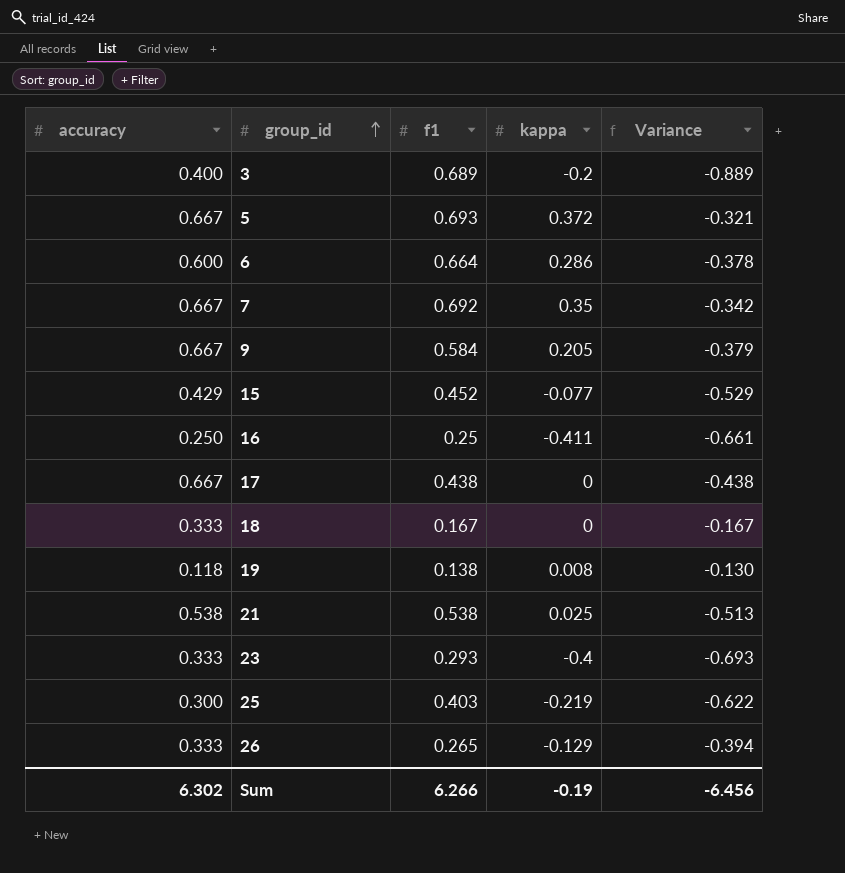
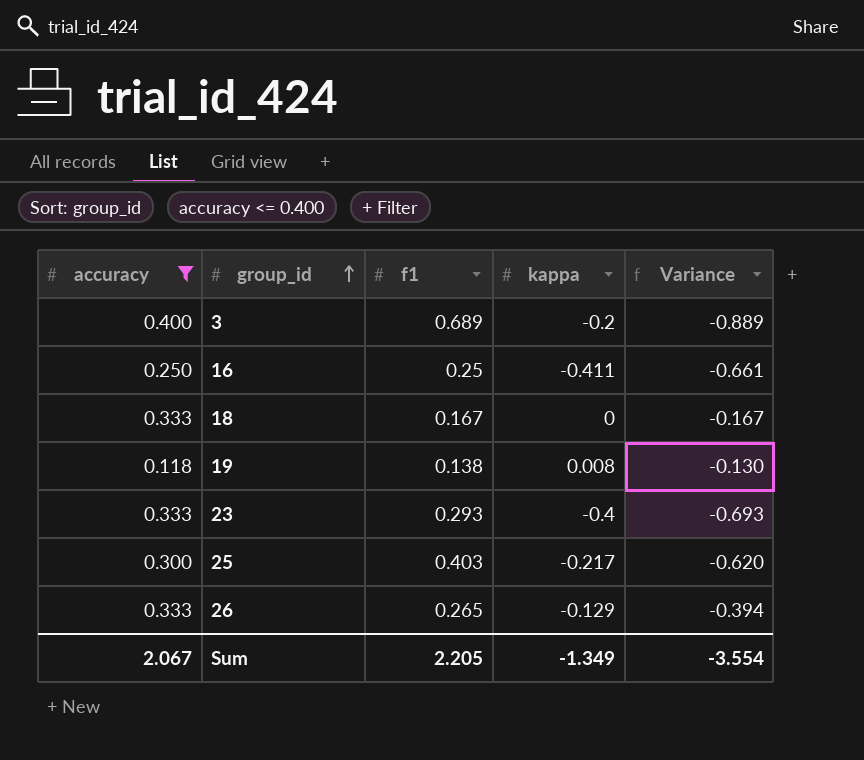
filter: none -> accuracy <= 0.400
25 | kappa: -0.219 -> -0.217
25 | Variance: -0.622 -> -0.620
Sum | accuracy: 6.302 -> 2.067
Sum | f1: 6.266 -> 2.205
Sum | kappa: -0.19 -> -1.349
Sum | Variance: -6.456 -> -3.554

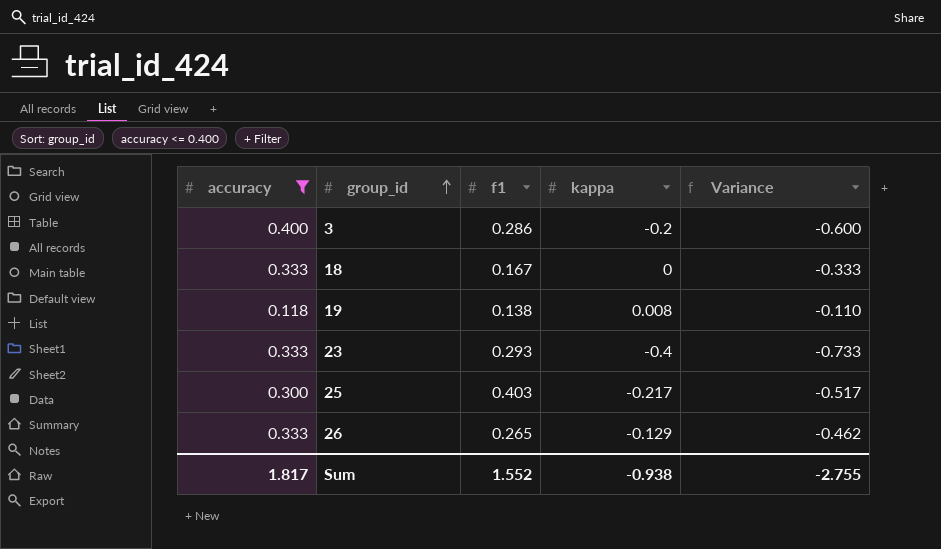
column Variance | formula: [kappa] - [f1] -> [kappa] - [accuracy]
row 16: 0.250 | 0.25 | -0.411 | -0.661 -> none
3 | f1: 0.689 -> 0.286
Sum | accuracy: 2.067 -> 1.817
Sum | f1: 2.205 -> 1.552
Sum | kappa: -1.349 -> -0.938
Sum | Variance: -3.554 -> -2.755

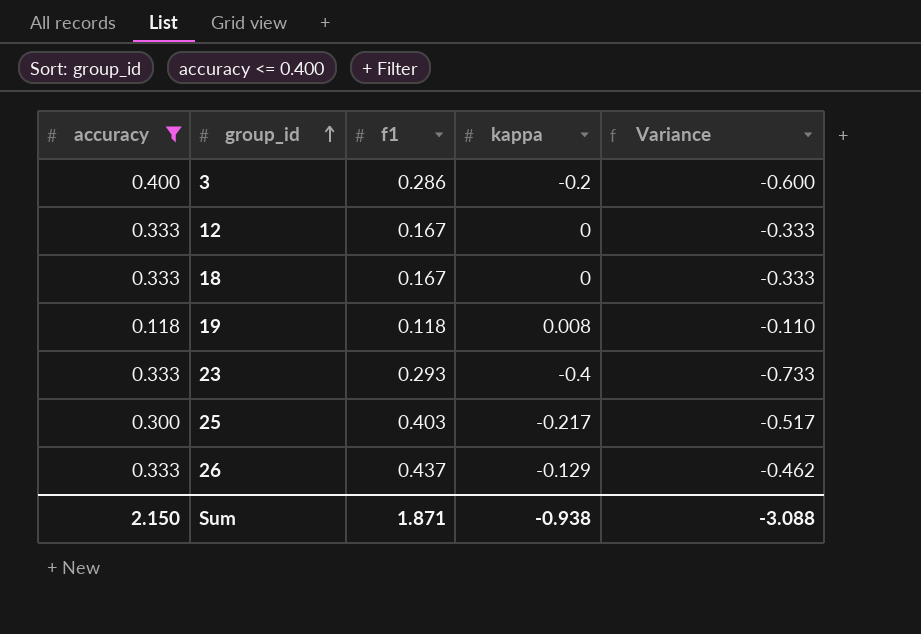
row 12: none -> 0.333 | 0.167 | 0 | -0.333
19 | f1: 0.138 -> 0.118
26 | f1: 0.265 -> 0.437
Sum | accuracy: 1.817 -> 2.150
Sum | f1: 1.552 -> 1.871
Sum | Variance: -2.755 -> -3.088

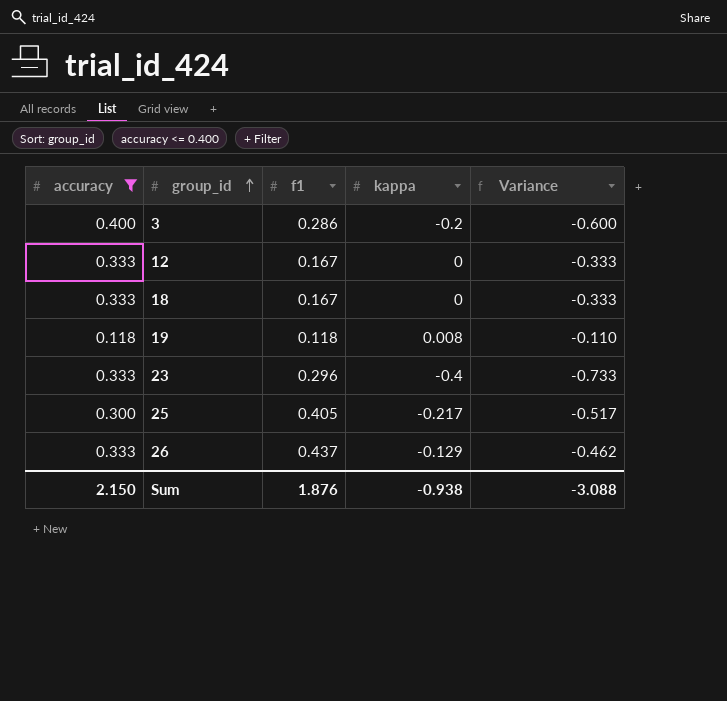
23 | f1: 0.293 -> 0.296
25 | f1: 0.403 -> 0.405
Sum | f1: 1.871 -> 1.876

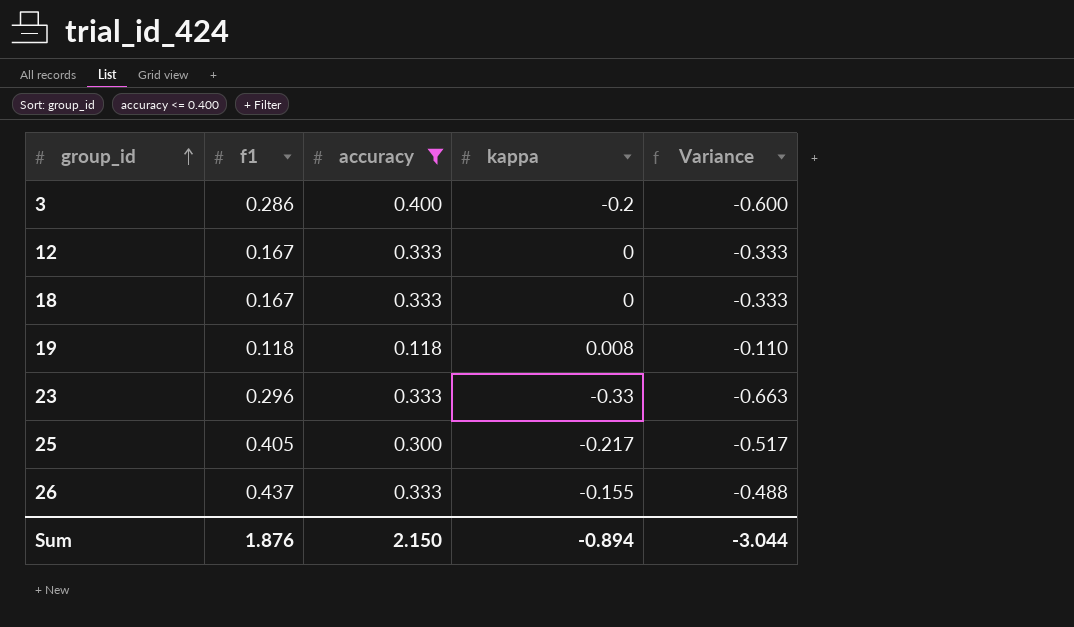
column accuracy | position: 1 -> 3
23 | kappa: -0.4 -> -0.33
23 | Variance: -0.733 -> -0.663
26 | kappa: -0.129 -> -0.155
26 | Variance: -0.462 -> -0.488
Sum | kappa: -0.938 -> -0.894
Sum | Variance: -3.088 -> -3.044

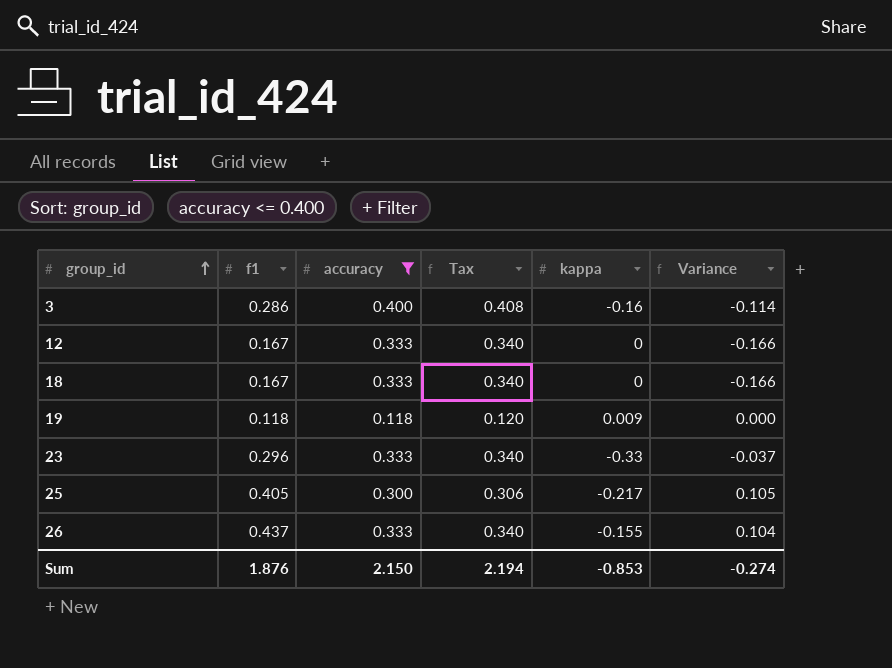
column Tax | formula: none -> [accuracy] * 1.02
column Variance | formula: [kappa] - [accuracy] -> [f1] - [accuracy]
3 | kappa: -0.2 -> -0.16
19 | kappa: 0.008 -> 0.009
Sum | kappa: -0.894 -> -0.853
Sum | Variance: -3.044 -> -0.274

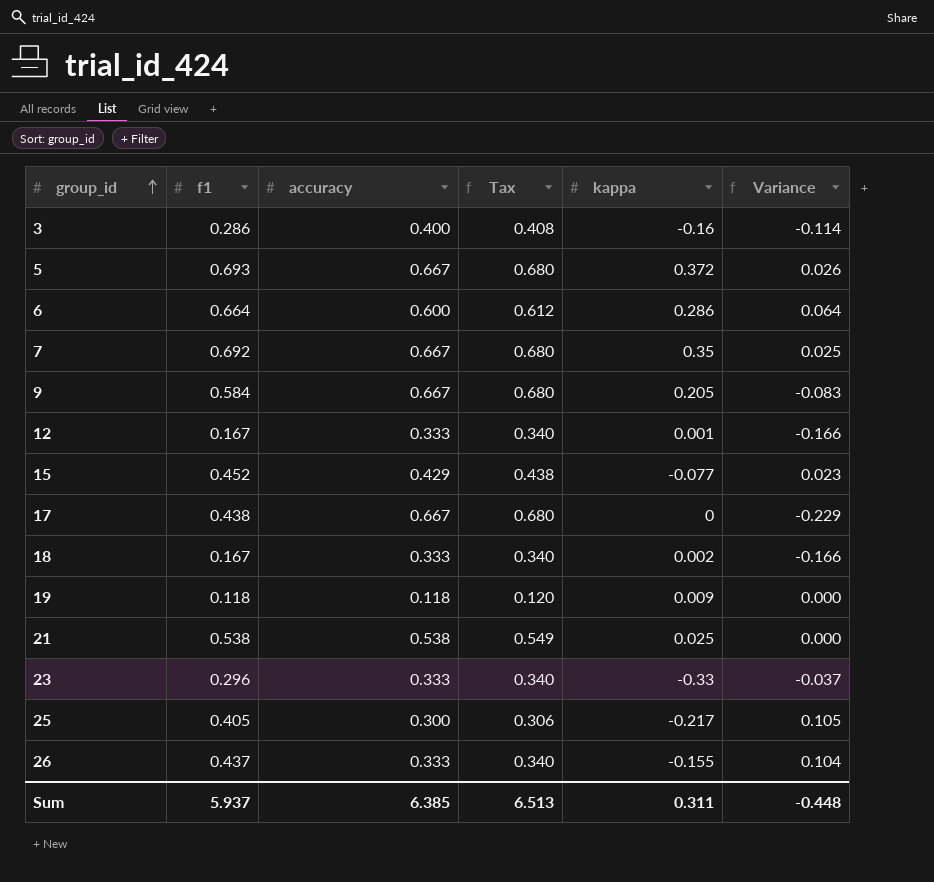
filter: accuracy <= 0.400 -> none
12 | kappa: 0 -> 0.001
18 | kappa: 0 -> 0.002
Sum | f1: 1.876 -> 5.937
Sum | accuracy: 2.150 -> 6.385
Sum | Tax: 2.194 -> 6.513
Sum | kappa: -0.853 -> 0.311
Sum | Variance: -0.274 -> -0.448

